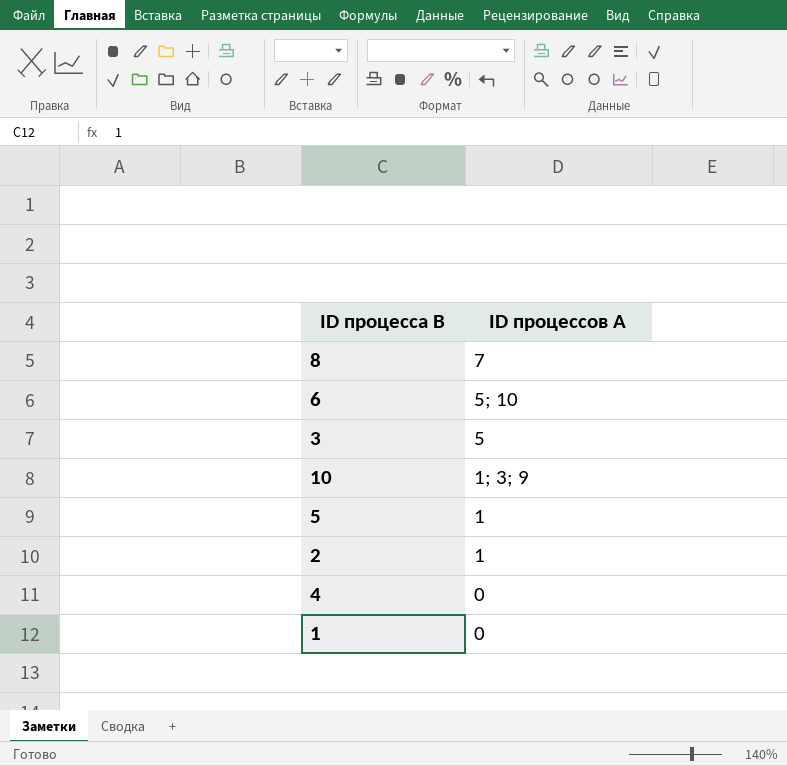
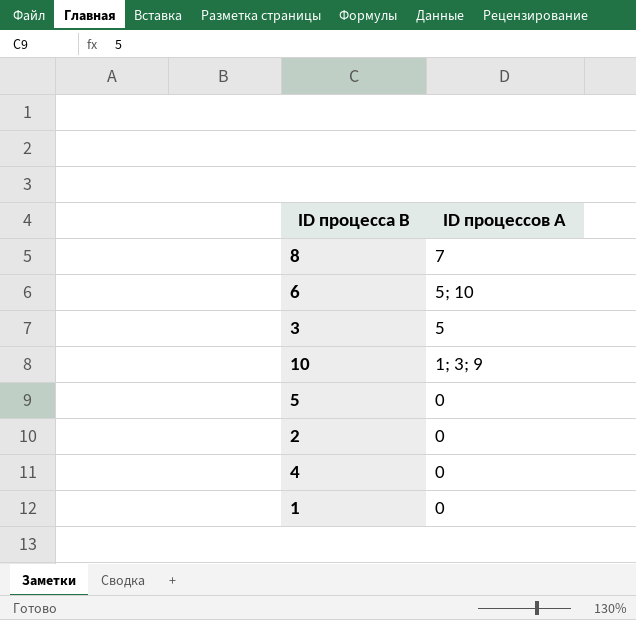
5 | ID процессов A: 1 -> 0
2 | ID процессов A: 1 -> 0

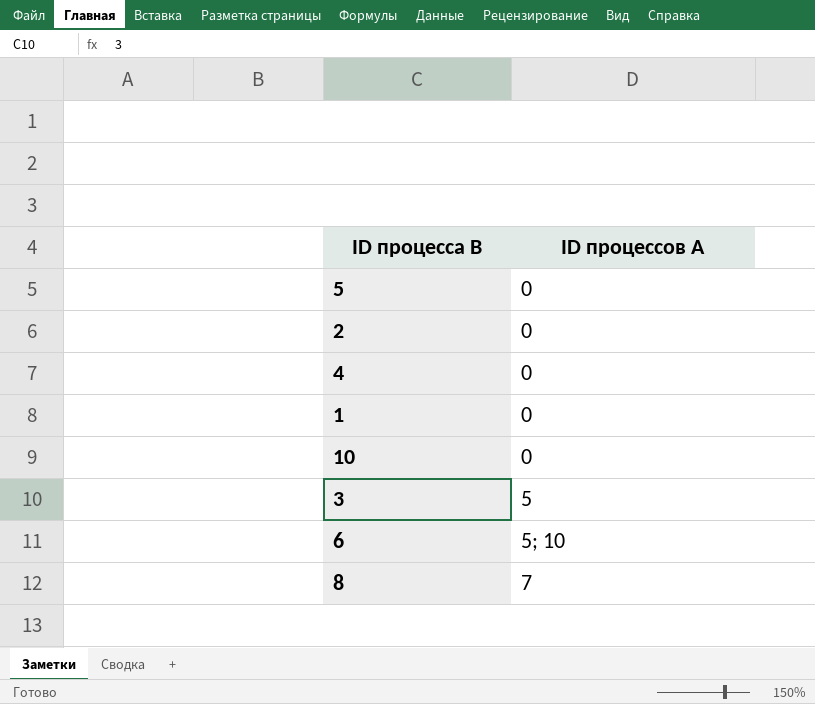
row order: ID процессов A descending -> ID процессов A ascending
10 | ID процессов A: 1; 3; 9 -> 0

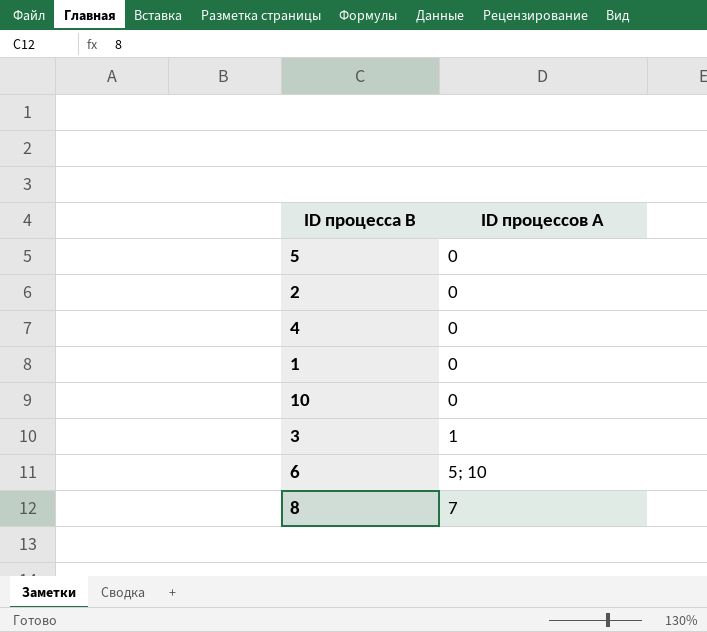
3 | ID процессов A: 5 -> 1

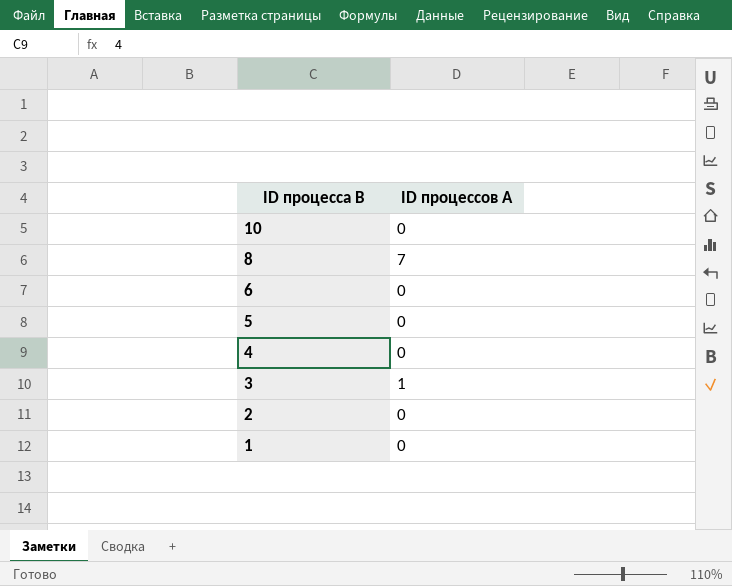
row order: ID процессов A ascending -> ID процесса B descending
6 | ID процессов A: 5; 10 -> 0

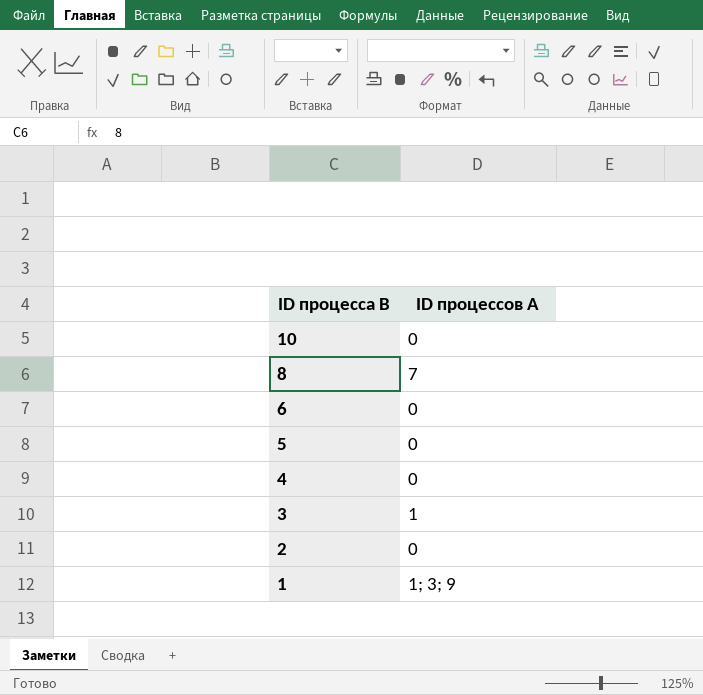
1 | ID процессов A: 0 -> 1; 3; 9

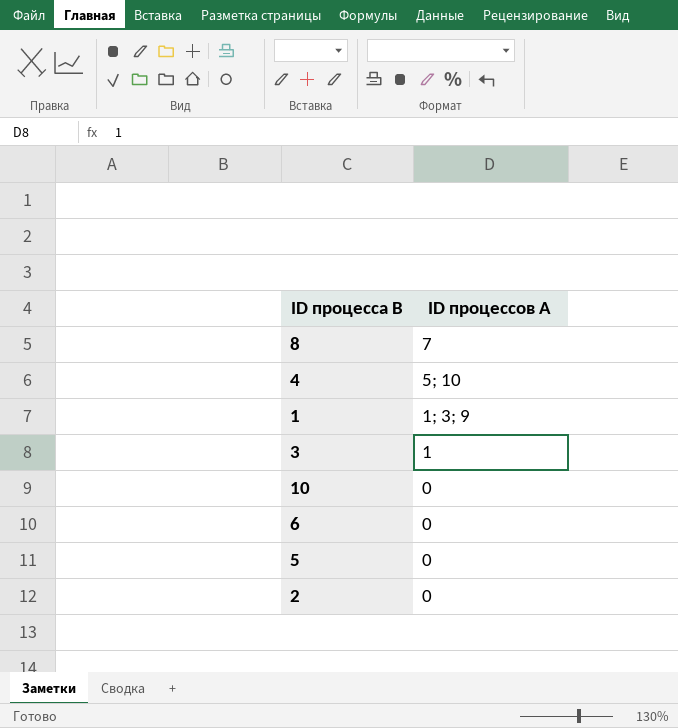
row order: ID процесса B descending -> ID процессов A descending
4 | ID процессов A: 0 -> 5; 10

